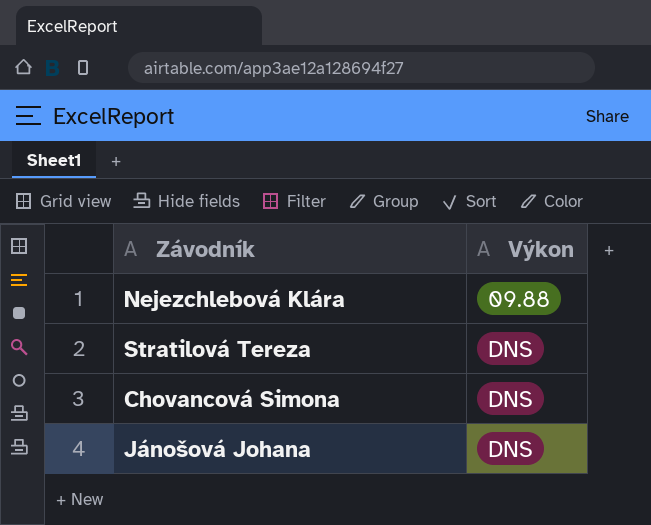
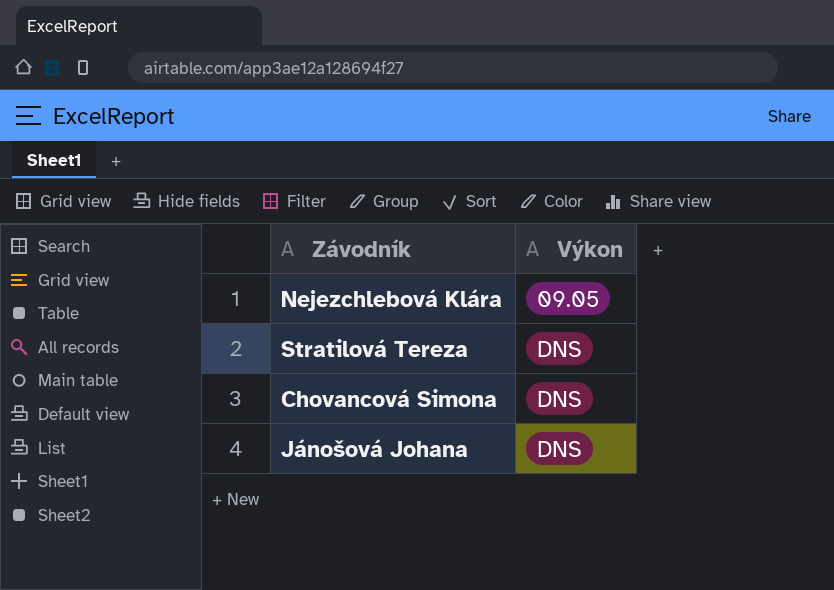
Nejezchlebová Klára | Výkon: 09.88 -> 09.05

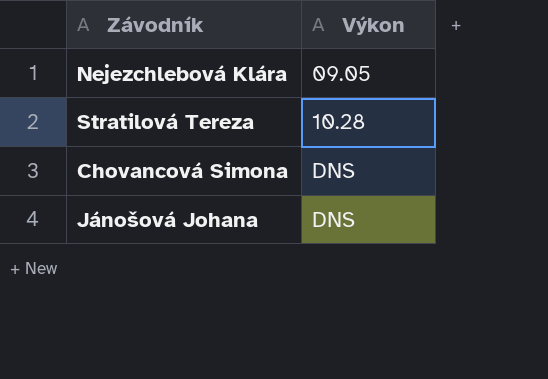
Stratilová Tereza | Výkon: DNS -> 10.28

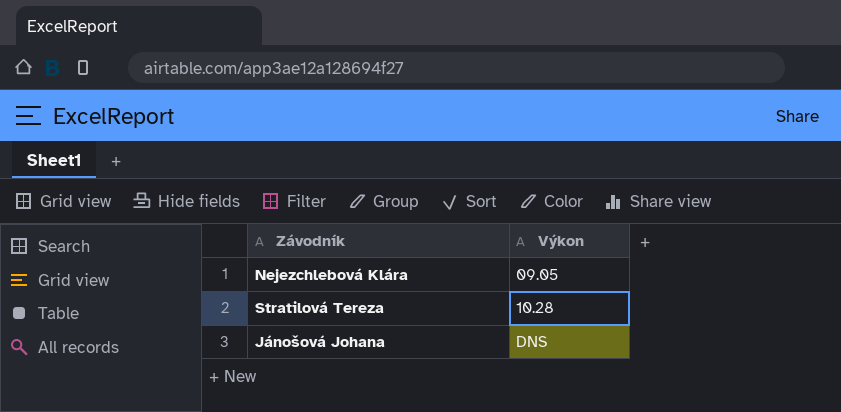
row Chovancová Simona: DNS -> none

